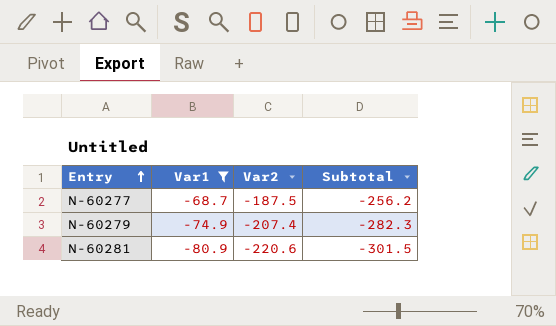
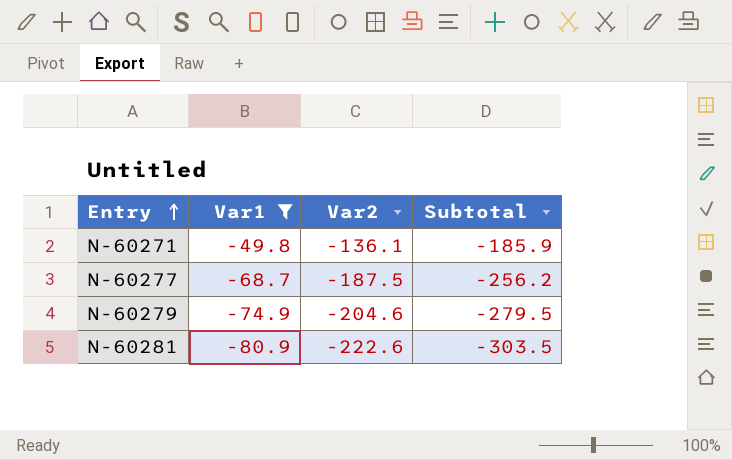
row N-60271: none -> -49.8 | -136.1 | -185.9
N-60279 | Var2: -207.4 -> -204.6
N-60279 | Subtotal: -282.3 -> -279.5
N-60281 | Var2: -220.6 -> -222.6
N-60281 | Subtotal: -301.5 -> -303.5

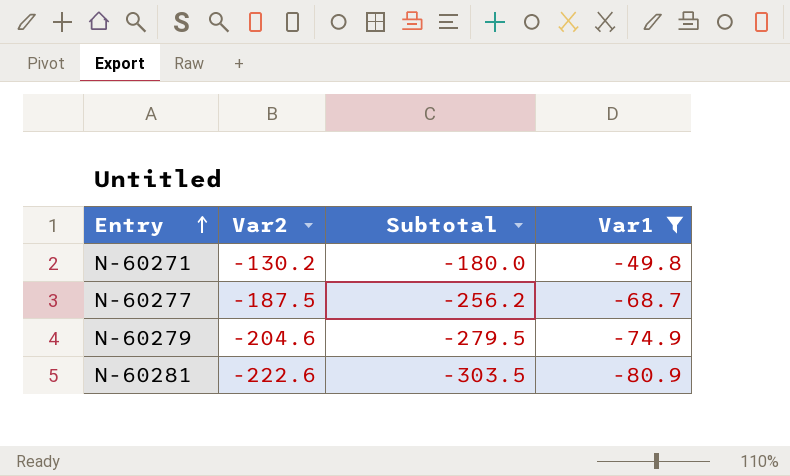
column Var1 | position: 2 -> 4
N-60271 | Var2: -136.1 -> -130.2
N-60271 | Subtotal: -185.9 -> -180.0

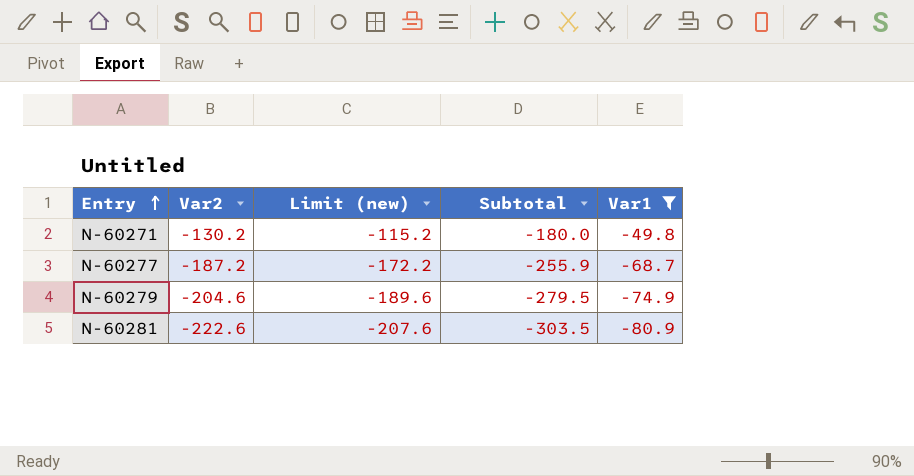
column Limit (new) | formula: none -> [Var2] + 15
N-60277 | Var2: -187.5 -> -187.2
N-60277 | Subtotal: -256.2 -> -255.9

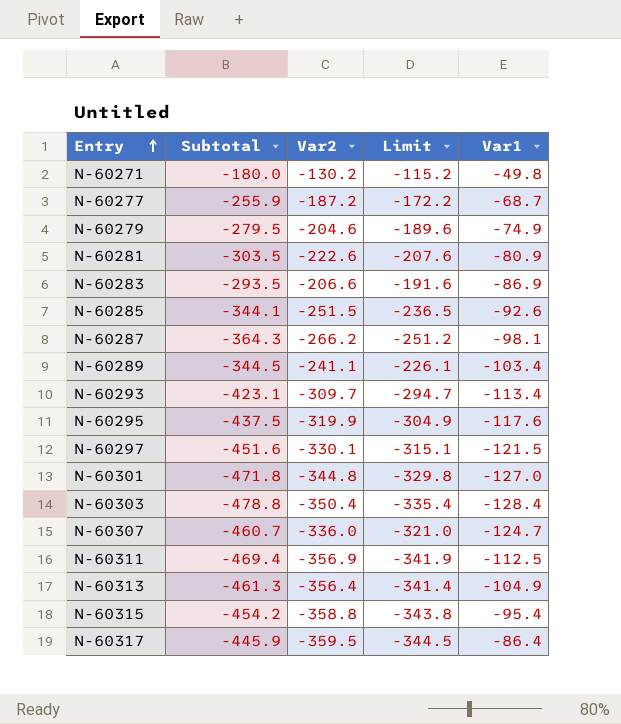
filter: Var1 >= -80.9 -> none
column Subtotal | position: 4 -> 2
column name: Limit (new) -> Limit

